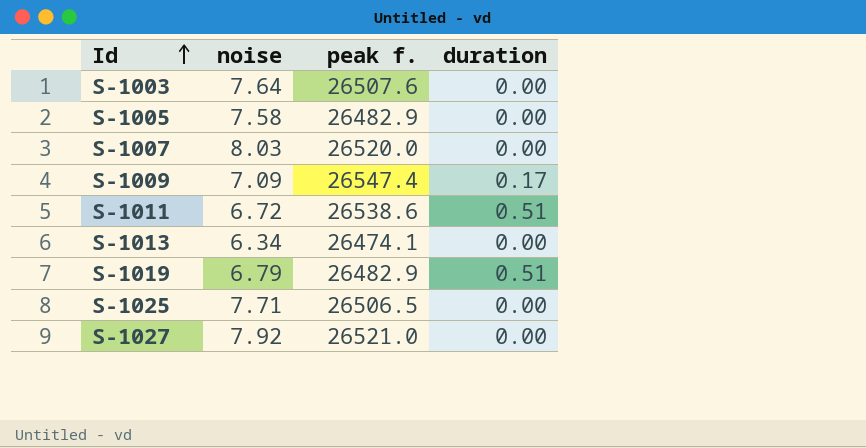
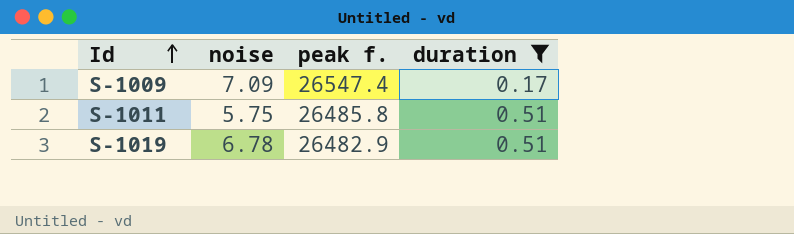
filter: none -> duration != 0.00
S-1011 | noise: 6.72 -> 5.75
S-1011 | peak f.: 26538.6 -> 26485.8
S-1019 | noise: 6.79 -> 6.78

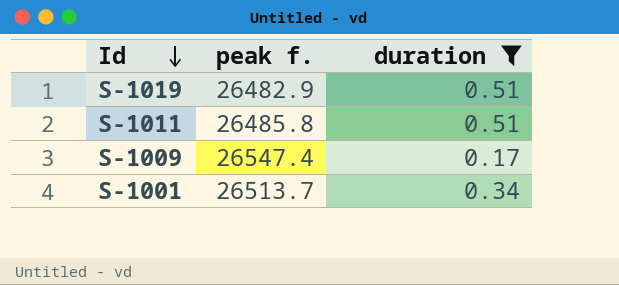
row order: Id ascending -> Id descending
column noise | position: 2 -> none
row S-1001: none -> 26513.7 | 0.34

